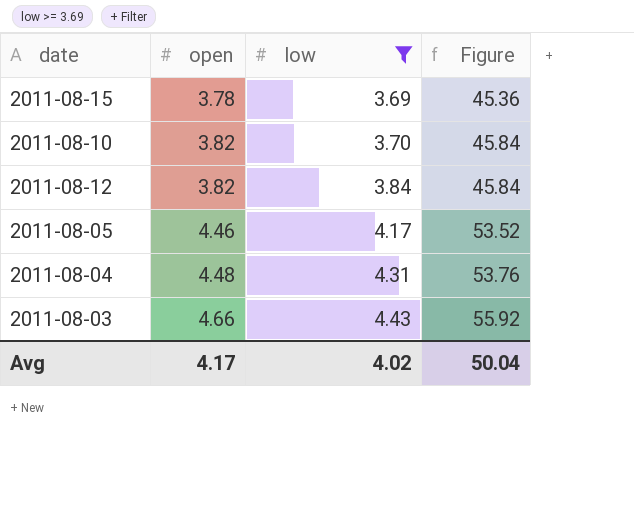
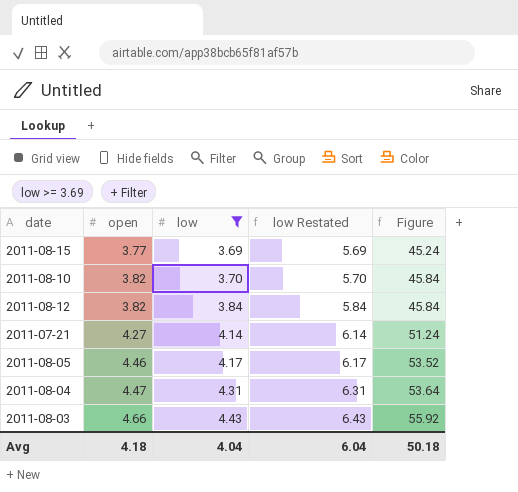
column low Restated | formula: none -> [low] + 2
2011-08-15 | open: 3.78 -> 3.77
2011-08-15 | Figure: 45.36 -> 45.24
row 2011-07-21: none -> 4.27 | 4.14 | 6.14 | 51.24
2011-08-04 | open: 4.48 -> 4.47
2011-08-04 | Figure: 53.76 -> 53.64
Avg | open: 4.17 -> 4.18
Avg | low: 4.02 -> 4.04
Avg | Figure: 50.04 -> 50.18

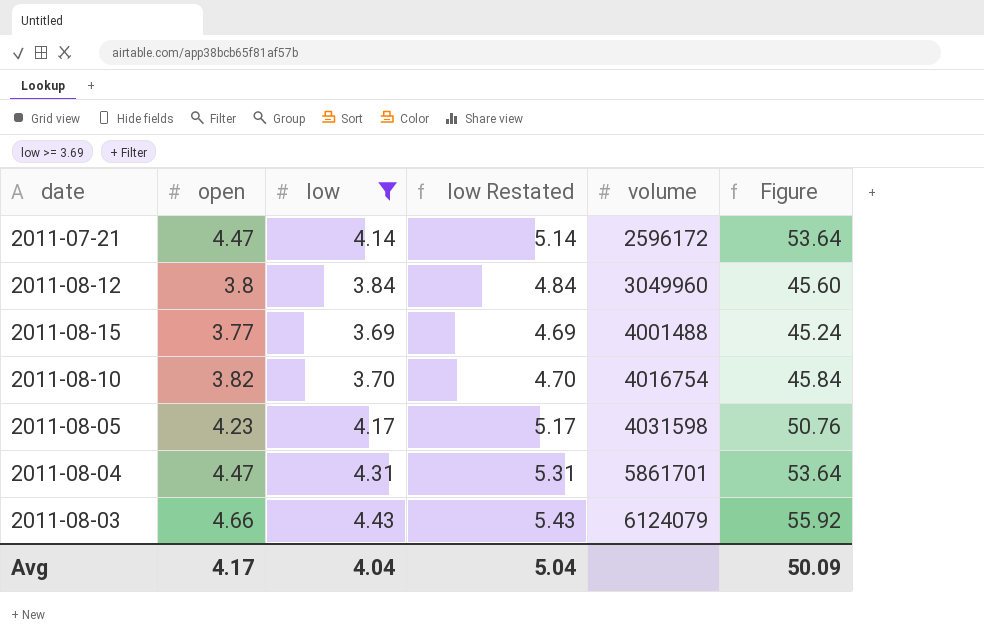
row order: open ascending -> volume ascending
column low Restated | formula: [low] + 2 -> [low] + 1
column volume | position: none -> 5
2011-07-21 | open: 4.27 -> 4.47
2011-07-21 | Figure: 51.24 -> 53.64
2011-08-12 | open: 3.82 -> 3.8
2011-08-12 | Figure: 45.84 -> 45.60
2011-08-05 | open: 4.46 -> 4.23
2011-08-05 | Figure: 53.52 -> 50.76
Avg | open: 4.18 -> 4.17
Avg | low Restated: 6.04 -> 5.04
Avg | Figure: 50.18 -> 50.09

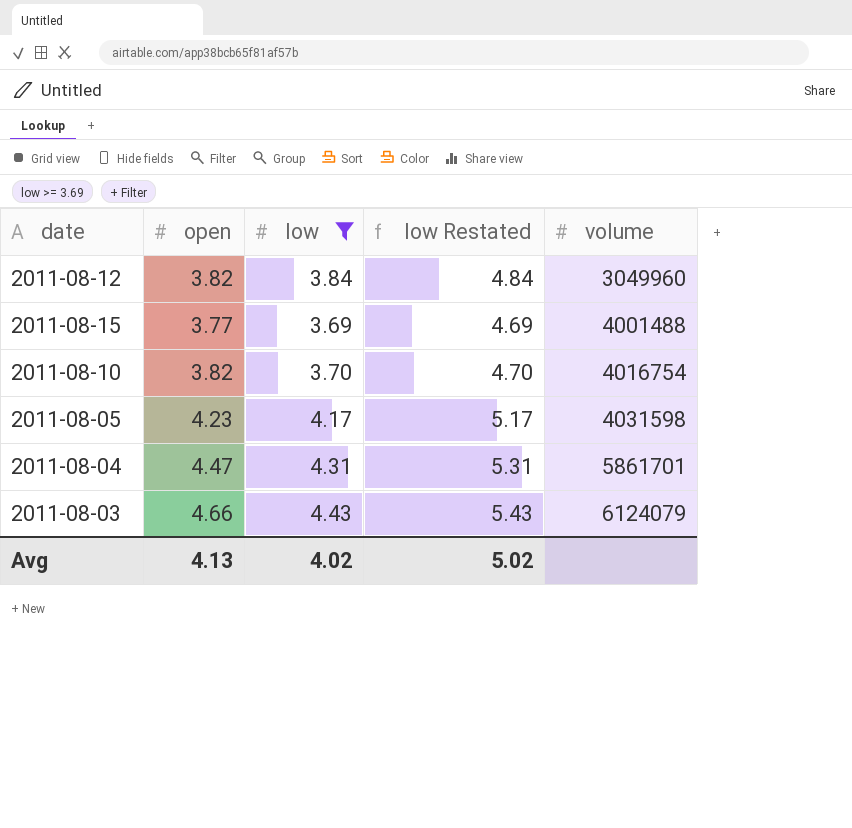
column Figure | formula: [open] * 12 -> none
row 2011-07-21: 4.47 | 4.14 | 5.14 | 2596172 | 53.64 -> none
2011-08-12 | open: 3.8 -> 3.82
Avg | open: 4.17 -> 4.13
Avg | low: 4.04 -> 4.02
Avg | low Restated: 5.04 -> 5.02

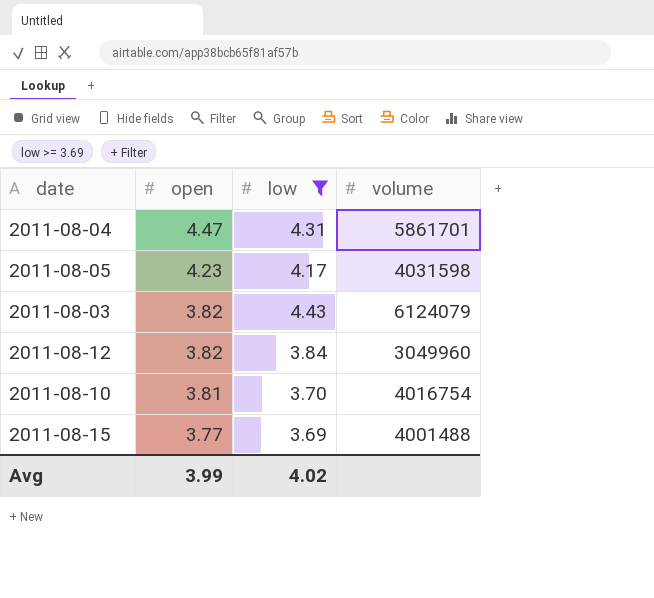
row order: volume ascending -> open descending
column low Restated | formula: [low] + 1 -> none
2011-08-03 | open: 4.66 -> 3.82
2011-08-10 | open: 3.82 -> 3.81
Avg | open: 4.13 -> 3.99

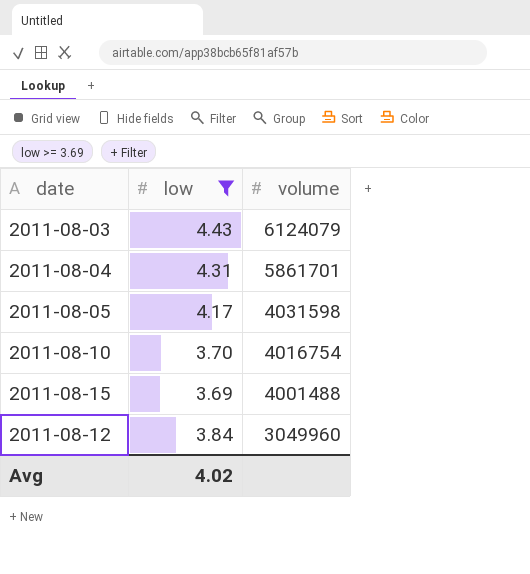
row order: open descending -> volume descending
column open | position: 2 -> none

